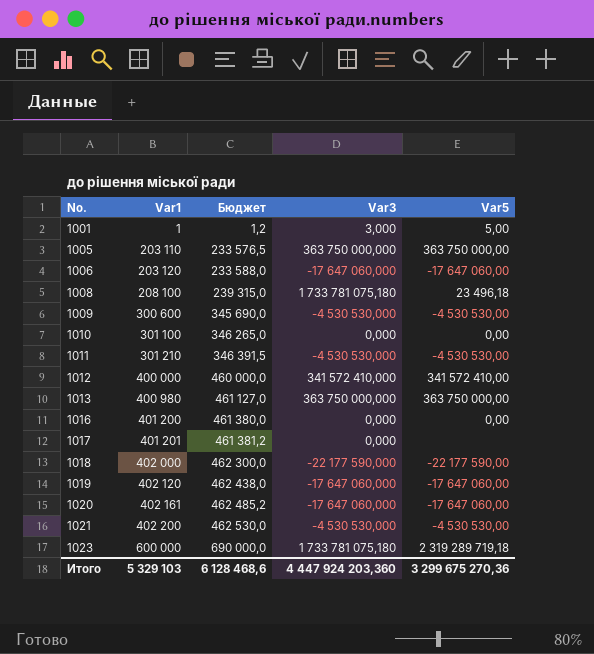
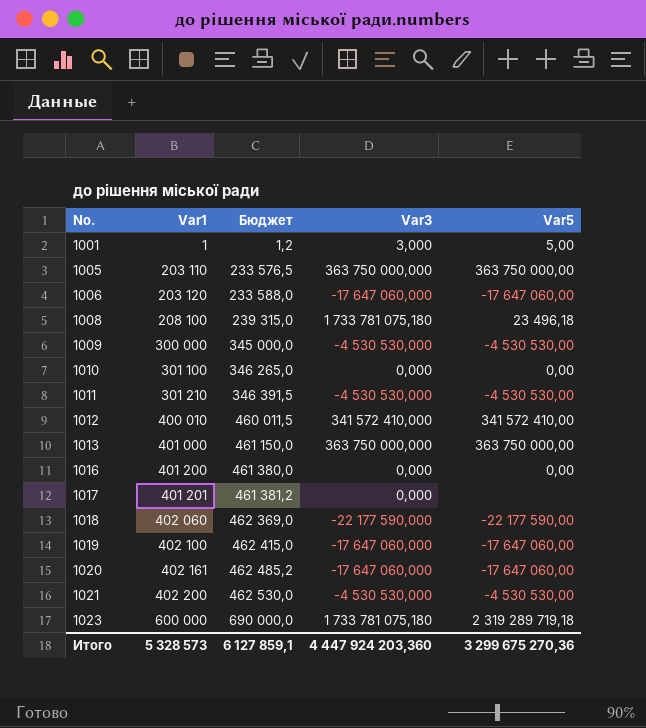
1009 | Var1: 300 600 -> 300 000
1009 | Бюджет: 345 690,0 -> 345 000,0
1012 | Var1: 400 000 -> 400 010
1012 | Бюджет: 460 000,0 -> 460 011,5
1013 | Var1: 400 980 -> 401 000
1013 | Бюджет: 461 127,0 -> 461 150,0
1018 | Var1: 402 000 -> 402 060
1018 | Бюджет: 462 300,0 -> 462 369,0
1019 | Var1: 402 120 -> 402 100
1019 | Бюджет: 462 438,0 -> 462 415,0
Итого | Var1: 5 329 103 -> 5 328 573
Итого | Бюджет: 6 128 468,6 -> 6 127 859,1

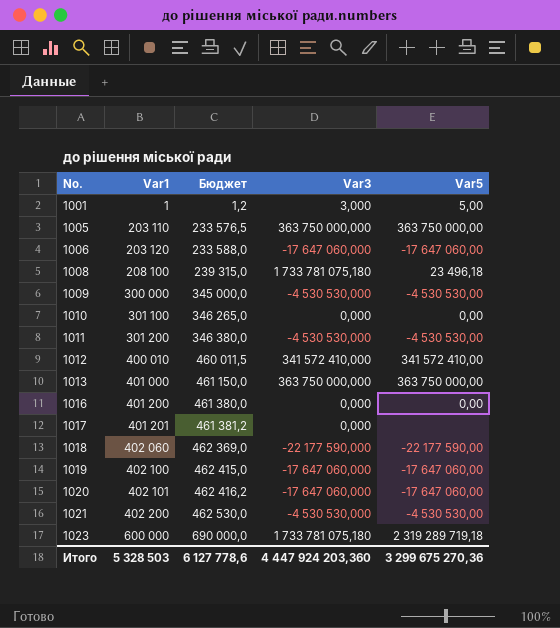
1011 | Var1: 301 210 -> 301 200
1011 | Бюджет: 346 391,5 -> 346 380,0
1020 | Var1: 402 161 -> 402 101
1020 | Бюджет: 462 485,2 -> 462 416,2
Итого | Var1: 5 328 573 -> 5 328 503
Итого | Бюджет: 6 127 859,1 -> 6 127 778,6

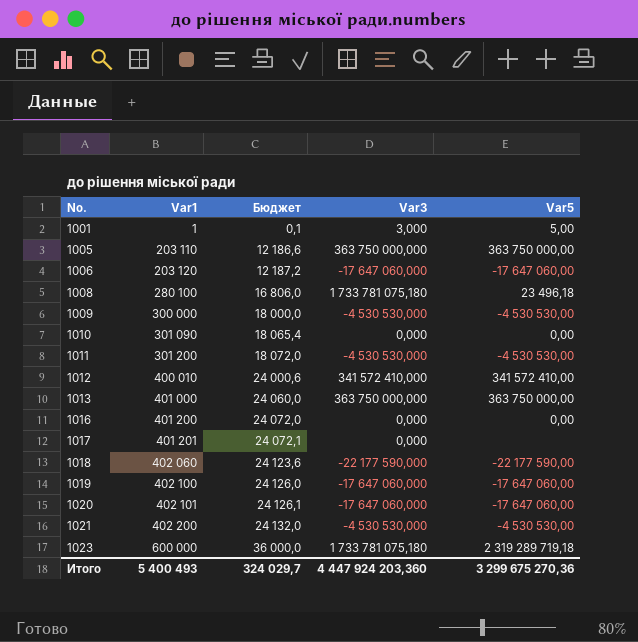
column Бюджет | formula: [Var1] * 1,15 -> [Var1] * 0,06
1008 | Var1: 208 100 -> 280 100
1010 | Var1: 301 100 -> 301 090
Итого | Var1: 5 328 503 -> 5 400 493
Итого | Бюджет: 6 127 778,6 -> 324 029,7

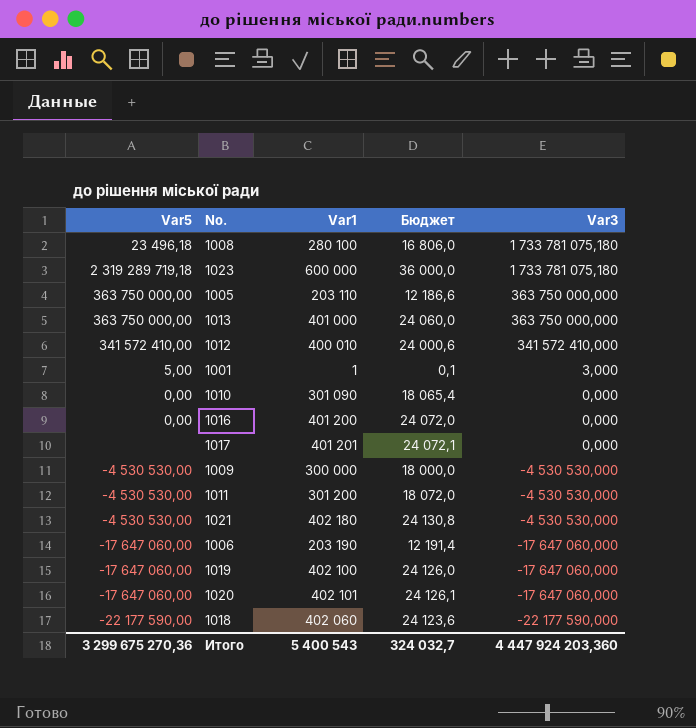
row order: No. ascending -> Var3 descending
column Var5 | position: 5 -> 1
1021 | Var1: 402 200 -> 402 180
1021 | Бюджет: 24 132,0 -> 24 130,8
1006 | Var1: 203 120 -> 203 190
1006 | Бюджет: 12 187,2 -> 12 191,4
Итого | Var1: 5 400 493 -> 5 400 543
Итого | Бюджет: 324 029,7 -> 324 032,7

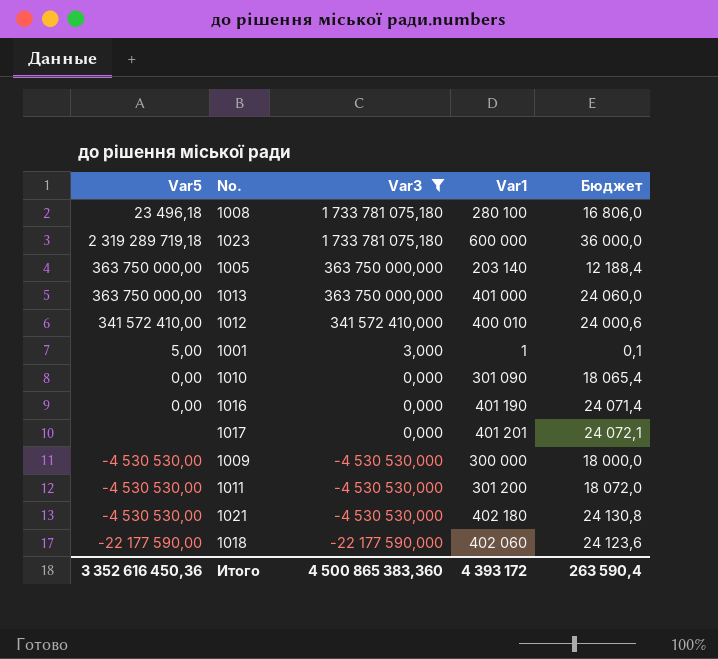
filter: none -> Var3 != -17 647 060,000
column Var3 | position: 5 -> 3
1005 | Var1: 203 110 -> 203 140
1005 | Бюджет: 12 186,6 -> 12 188,4
1016 | Var1: 401 200 -> 401 190
1016 | Бюджет: 24 072,0 -> 24 071,4
Итого | Var5: 3 299 675 270,36 -> 3 352 616 450,36
Итого | Var3: 4 447 924 203,360 -> 4 500 865 383,360
Итого | Var1: 5 400 543 -> 4 393 172
Итого | Бюджет: 324 032,7 -> 263 590,4

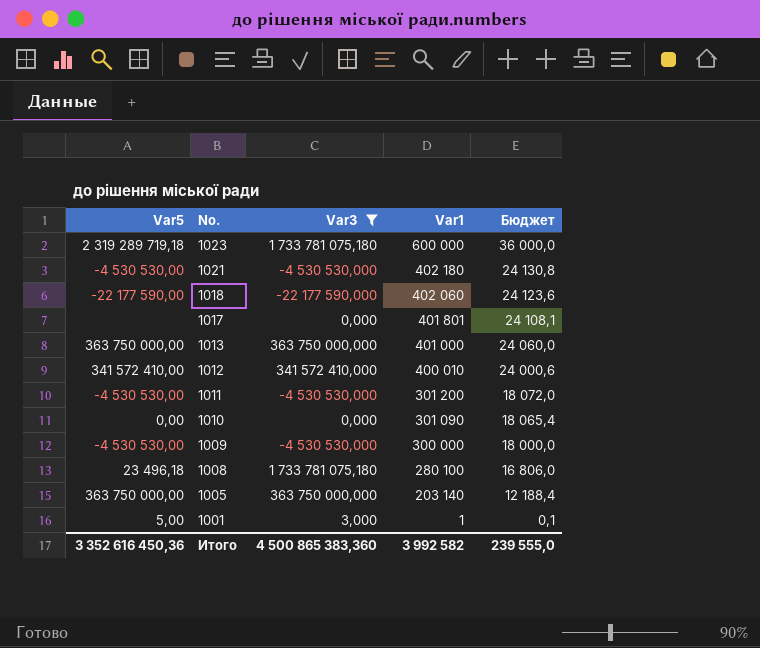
row order: Var3 descending -> No. descending
row 1016: 0,00 | 0,000 | 401 190 | 24 071,4 -> none
1017 | Var1: 401 201 -> 401 801
1017 | Бюджет: 24 072,1 -> 24 108,1
Итого | Var1: 4 393 172 -> 3 992 582
Итого | Бюджет: 263 590,4 -> 239 555,0

